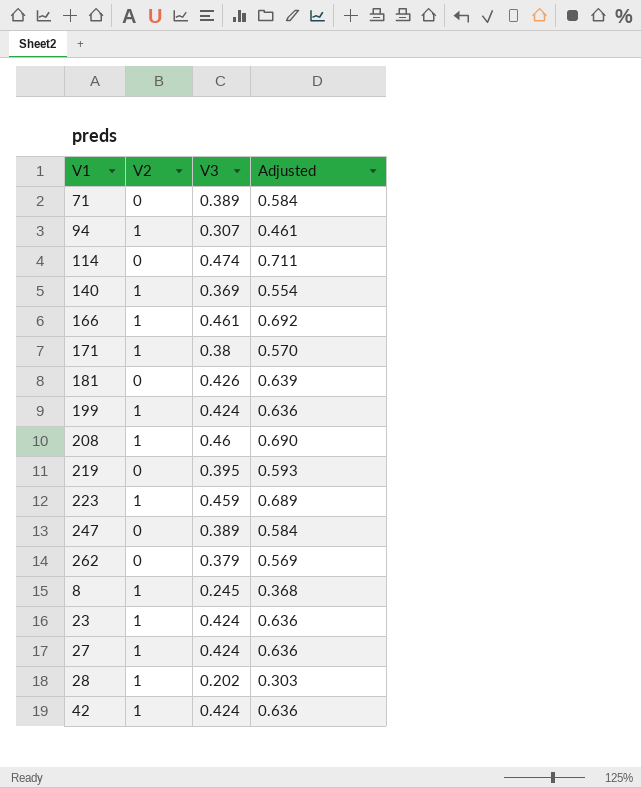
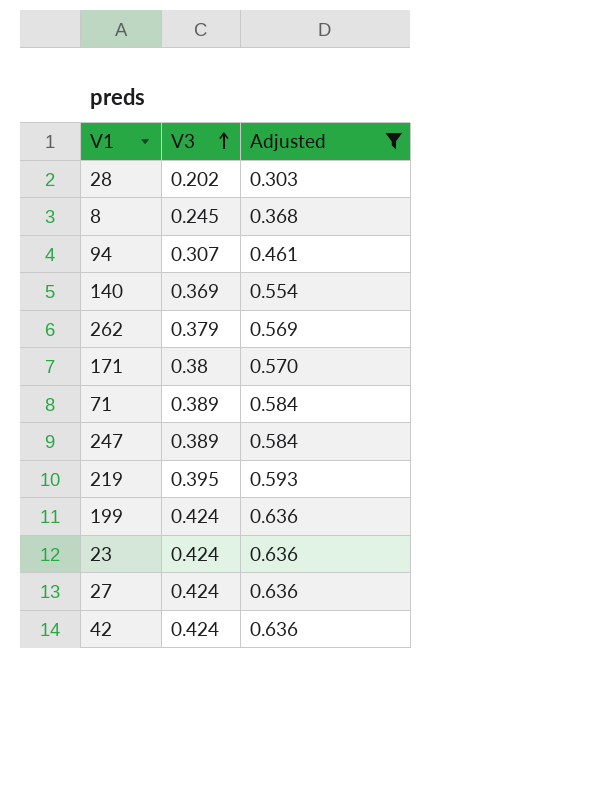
filter: none -> Adjusted <= 0.636
row order: none -> V3 ascending
column V2 | position: 2 -> none

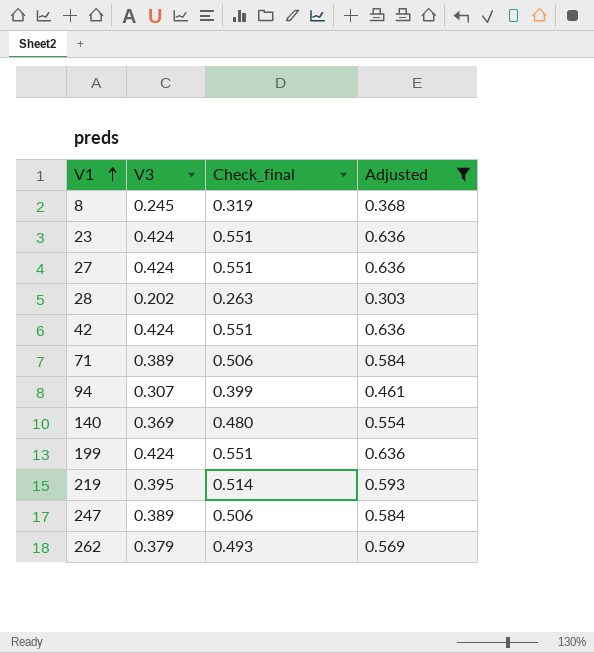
row order: V3 ascending -> V1 ascending
column Check_final | formula: none -> [V3] * 1.3
row 171: 0.38 | 0.570 -> none

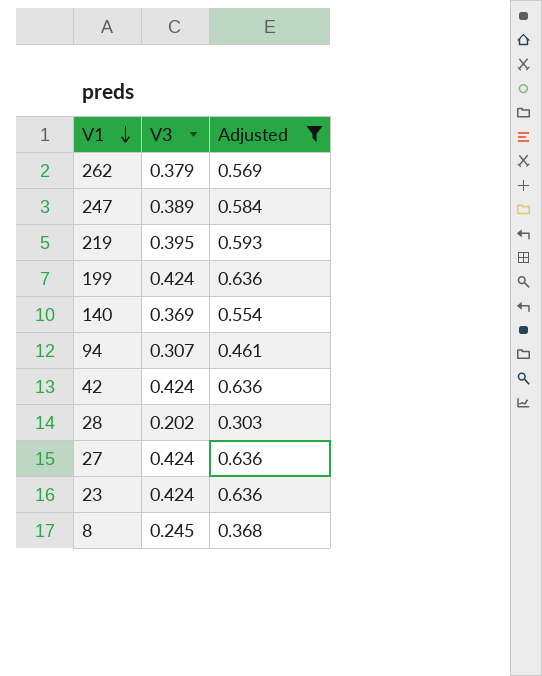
row order: V1 ascending -> V1 descending
column Check_final | formula: [V3] * 1.3 -> none
row 71: 0.389 | 0.506 | 0.584 -> none

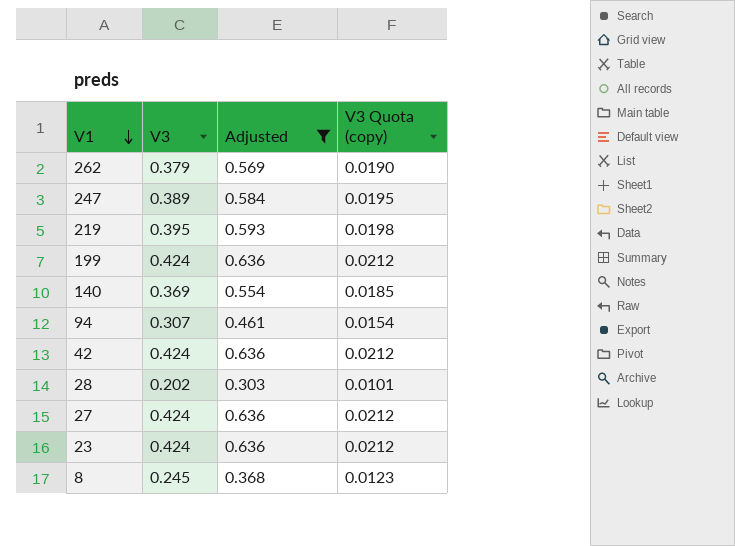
column V3 Quota (copy) | formula: none -> [V3] * 0.05

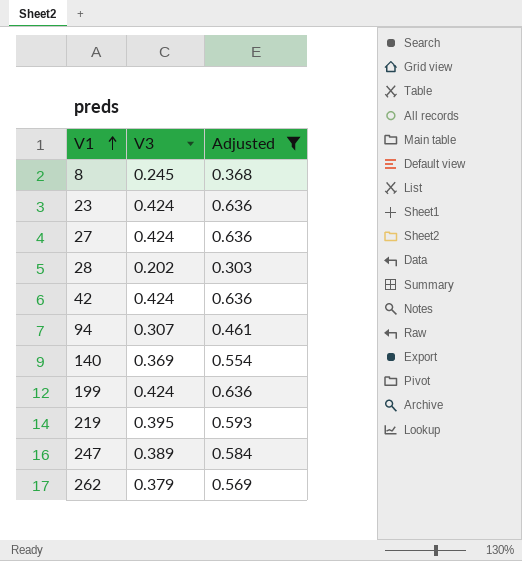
row order: V1 descending -> V1 ascending
column V3 Quota (copy) | formula: [V3] * 0.05 -> none

